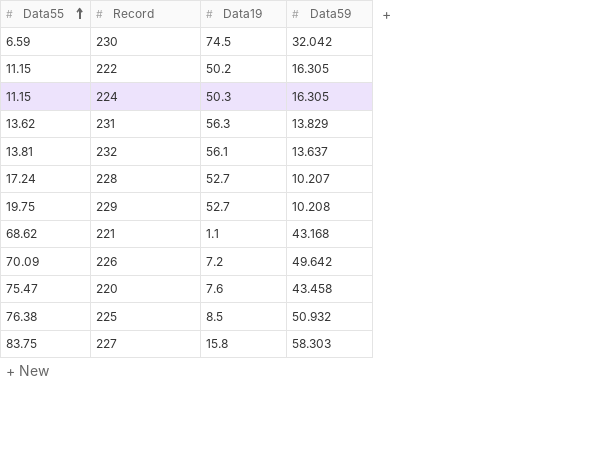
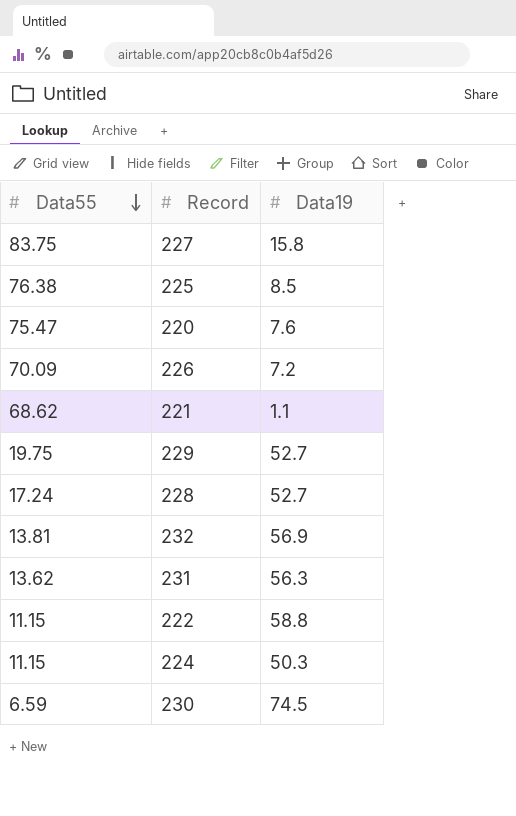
row order: Data55 ascending -> Data55 descending
column Data59 | position: 4 -> none
232 | Data19: 56.1 -> 56.9
222 | Data19: 50.2 -> 58.8

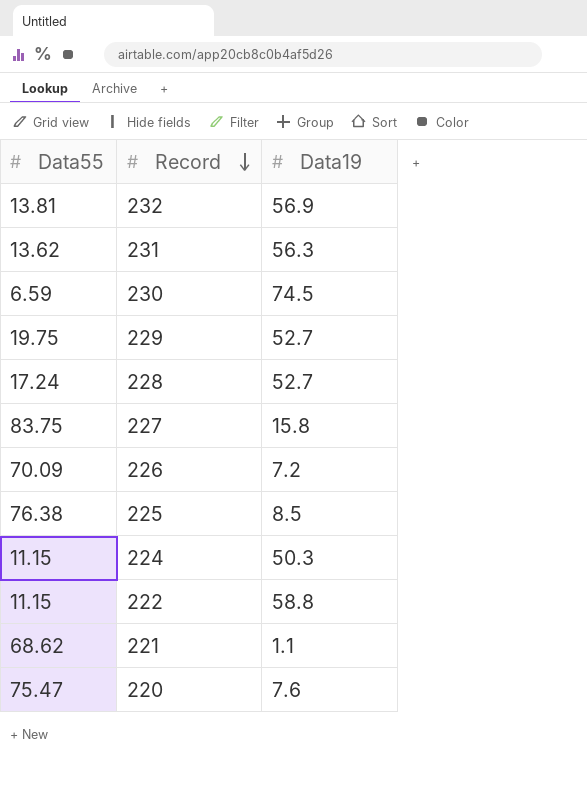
row order: Data55 descending -> Record descending

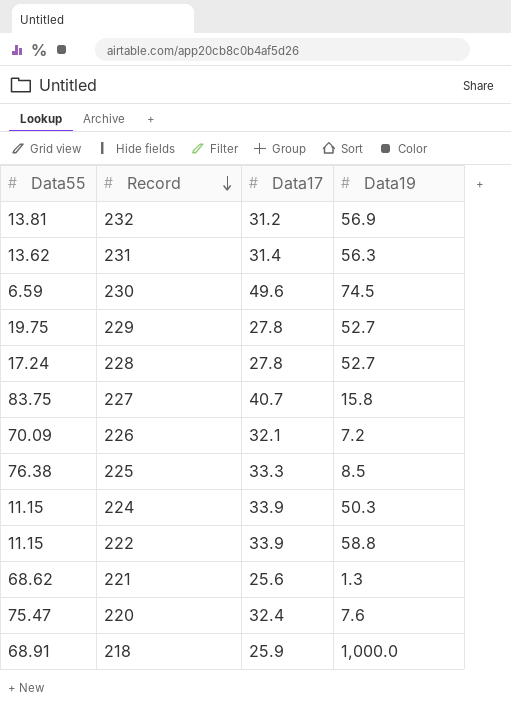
column Data17 | position: none -> 3
221 | Data19: 1.1 -> 1.3
row 218: none -> 68.91 | 25.9 | 1,000.0

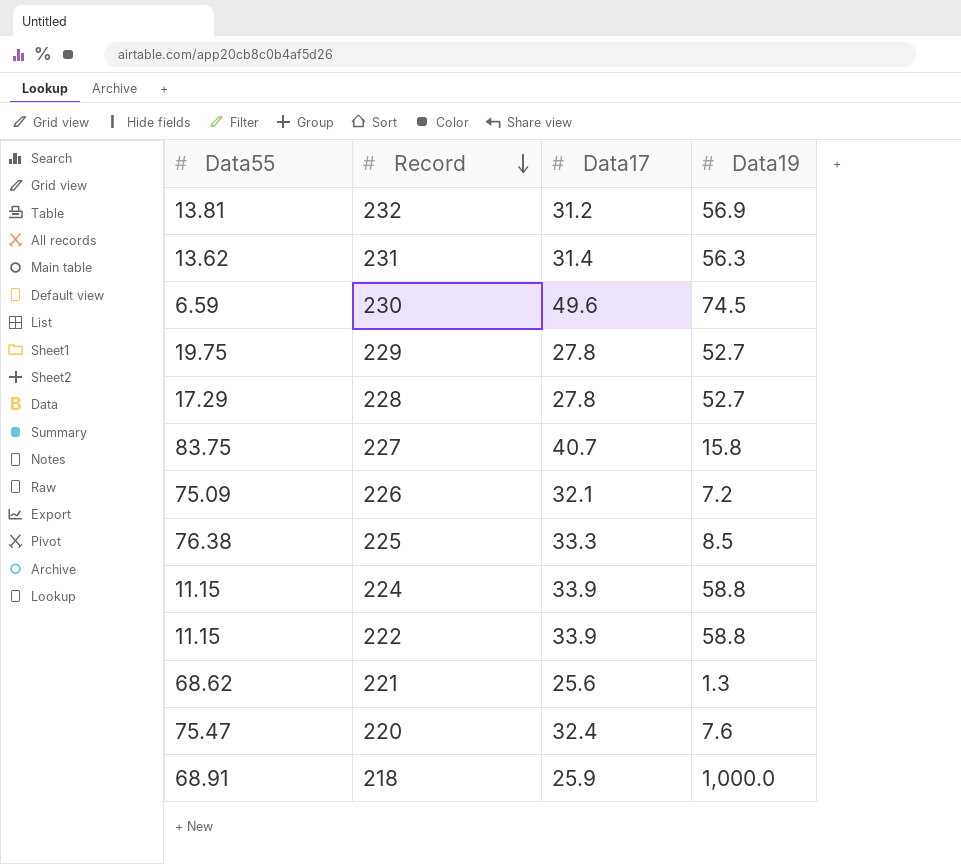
228 | Data55: 17.24 -> 17.29
226 | Data55: 70.09 -> 75.09
224 | Data19: 50.3 -> 58.8

